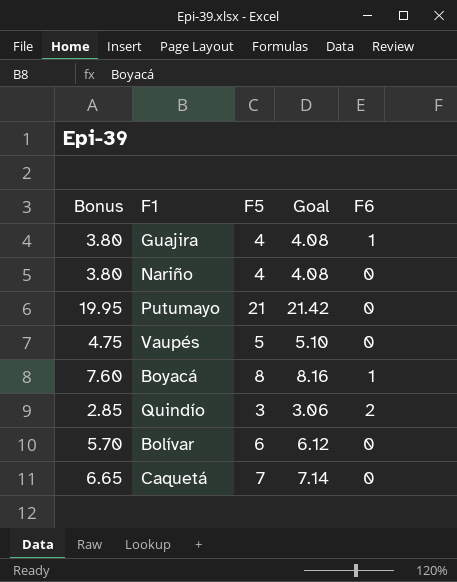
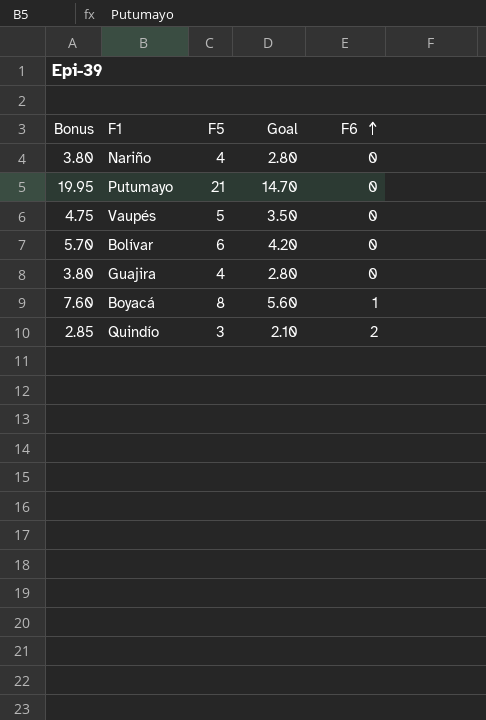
row order: none -> F6 ascending
column Goal | formula: [F5] * 1.02 -> [F5] * 0.7
row Caquetá: 6.65 | 7 | 7.14 | 0 -> none
Guajira | F6: 1 -> 0

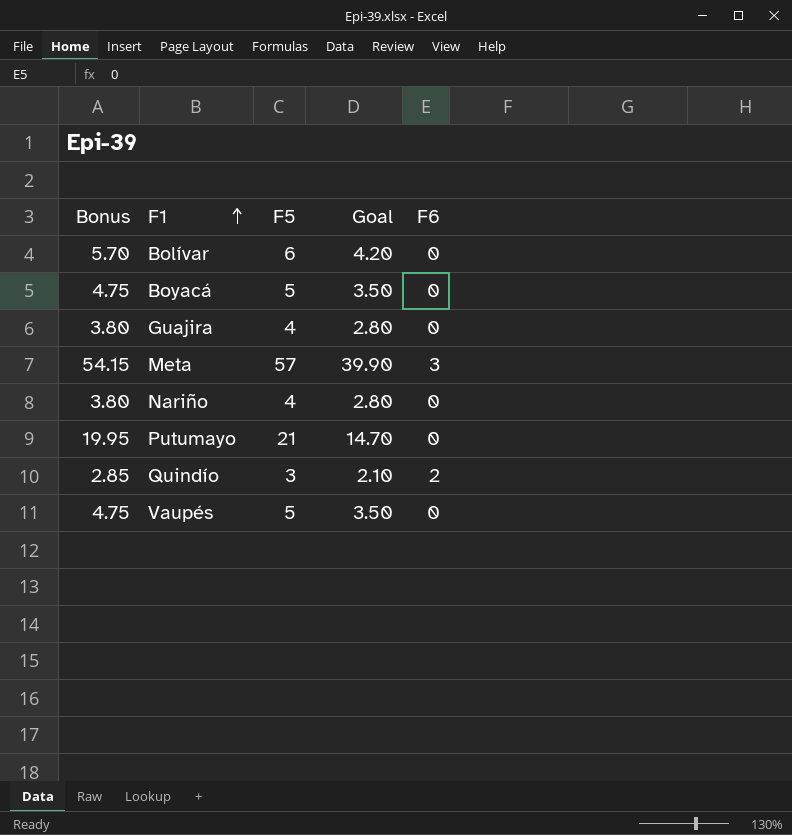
row order: F6 ascending -> F1 ascending
Boyacá | Bonus: 7.60 -> 4.75
Boyacá | F5: 8 -> 5
Boyacá | Goal: 5.60 -> 3.50
Boyacá | F6: 1 -> 0
row Meta: none -> 54.15 | 57 | 39.90 | 3

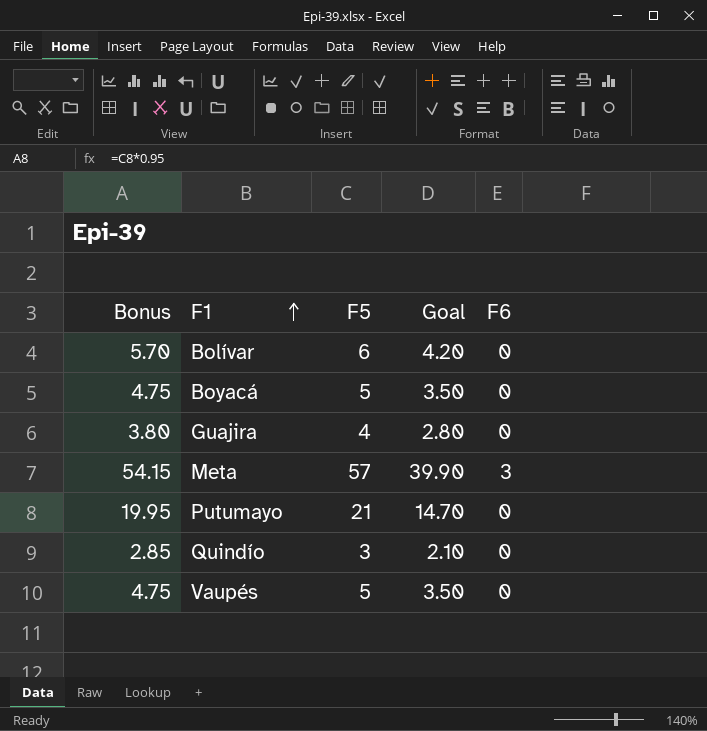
row Nariño: 3.80 | 4 | 2.80 | 0 -> none
Quindío | F6: 2 -> 0

